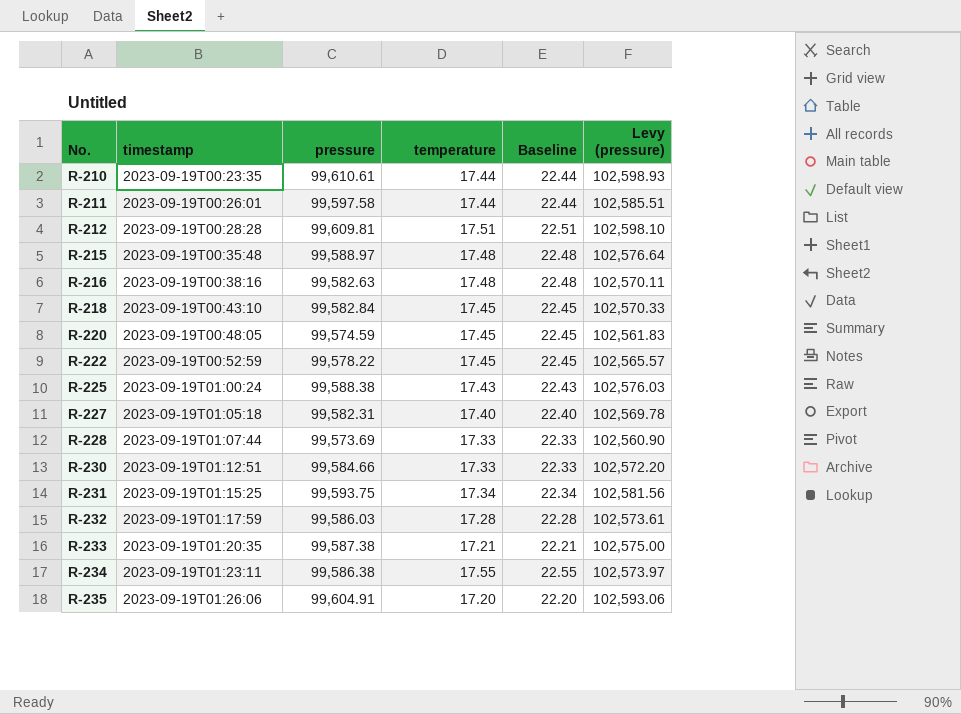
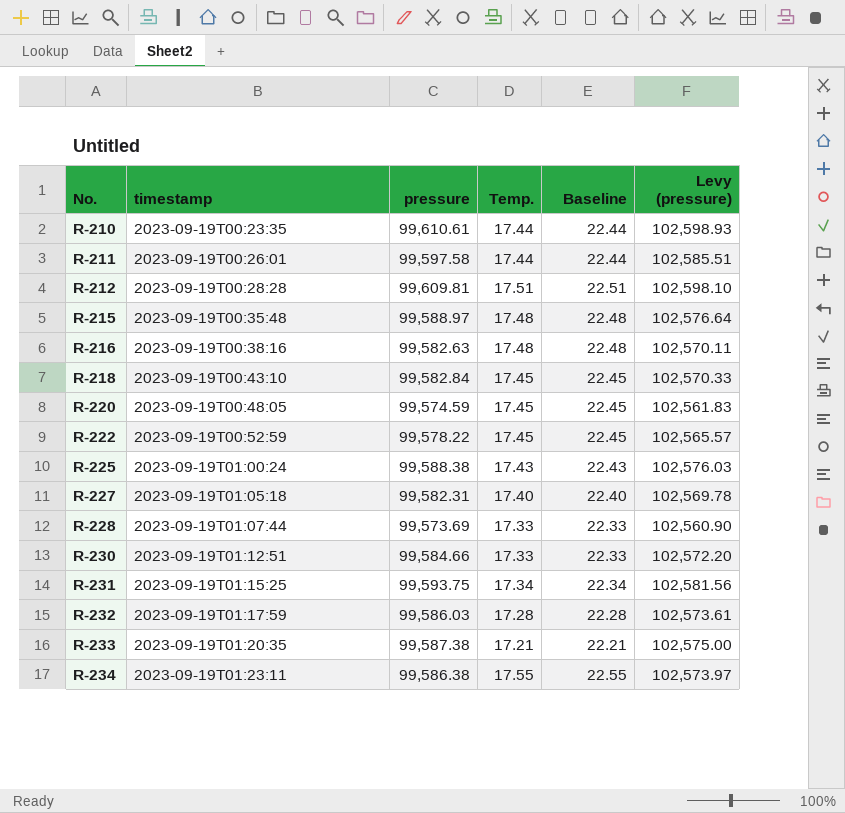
column name: temperature -> Temp.
row R-235: 2023-09-19T01:26:06 | 99,604.91 | 17.20 | 22.20 | 102,593.06 -> none

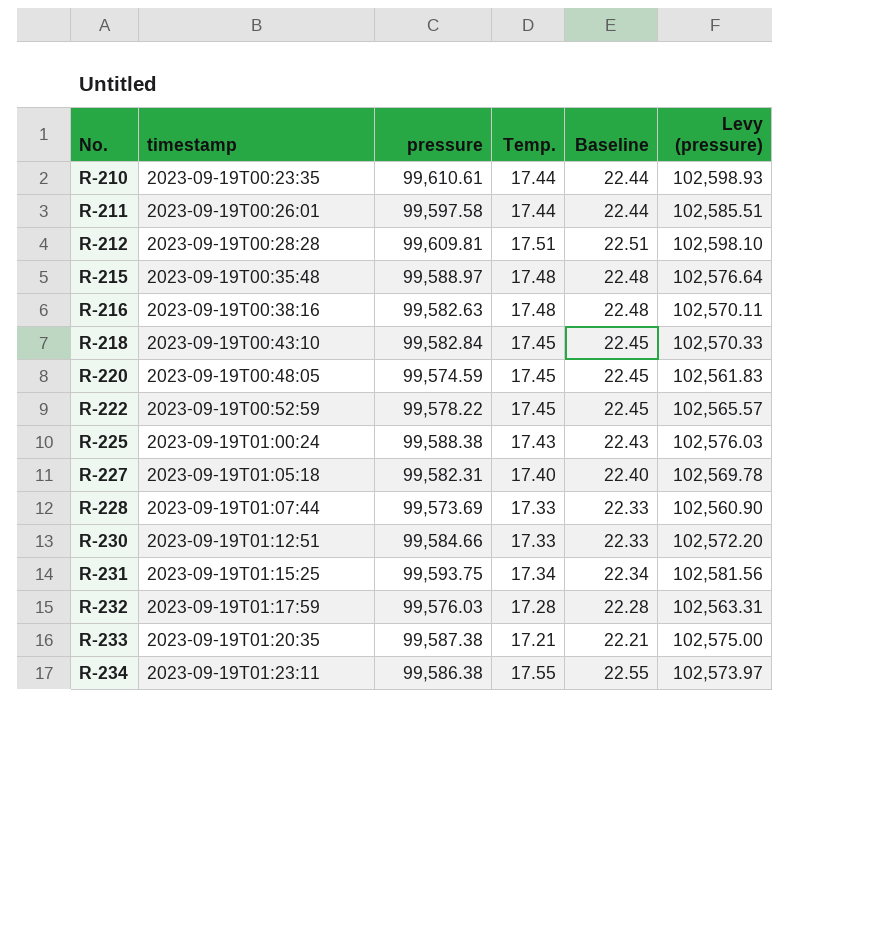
R-232 | pressure: 99,586.03 -> 99,576.03
R-232 | Levy (pressure): 102,573.61 -> 102,563.31

